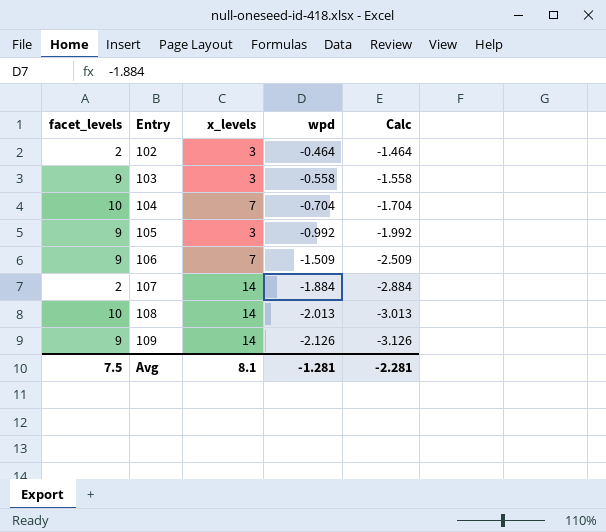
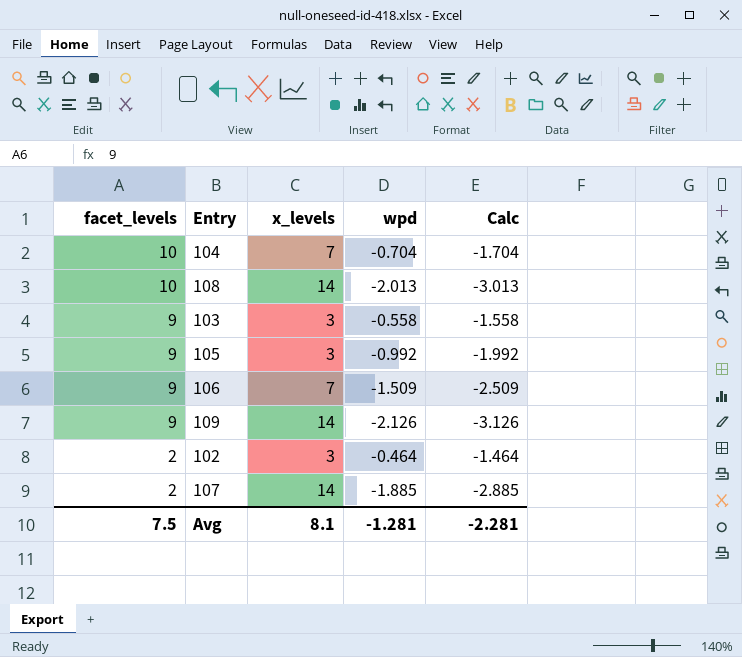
row order: Entry ascending -> facet_levels descending
107 | wpd: -1.884 -> -1.885
107 | Calc: -2.884 -> -2.885

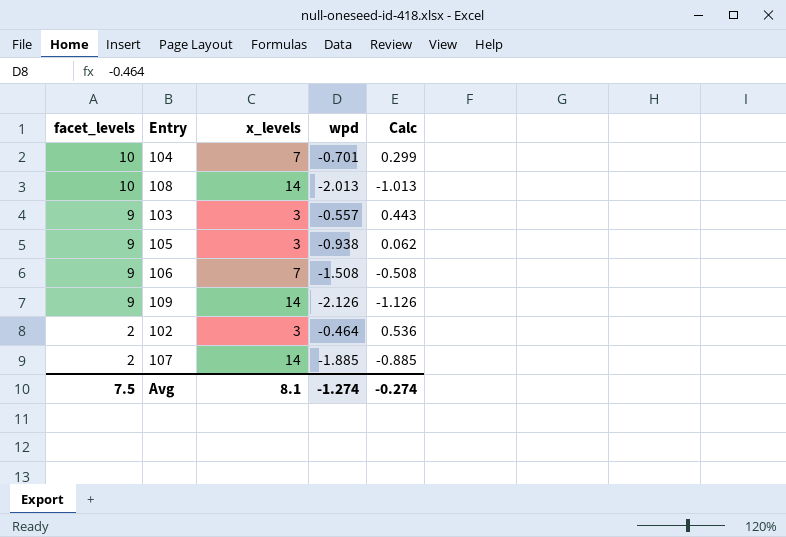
column Calc | formula: [wpd] - 1 -> [wpd] + 1
104 | wpd: -0.704 -> -0.701
103 | wpd: -0.558 -> -0.557
105 | wpd: -0.992 -> -0.938
106 | wpd: -1.509 -> -1.508
Avg | wpd: -1.281 -> -1.274
Avg | Calc: -2.281 -> -0.274

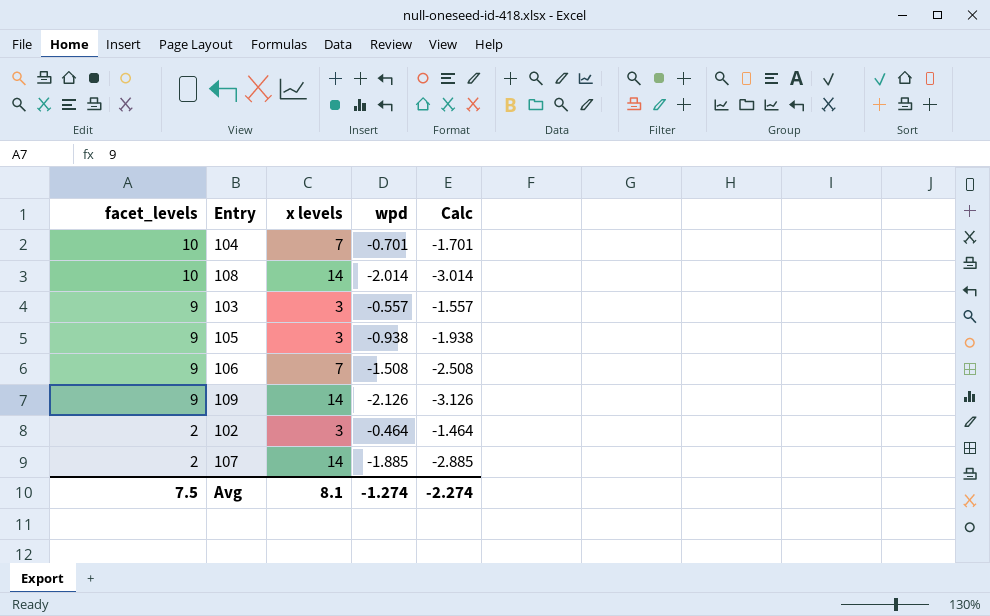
column name: x_levels -> x levels
column Calc | formula: [wpd] + 1 -> [wpd] - 1
108 | wpd: -2.013 -> -2.014
Avg | Calc: -0.274 -> -2.274

